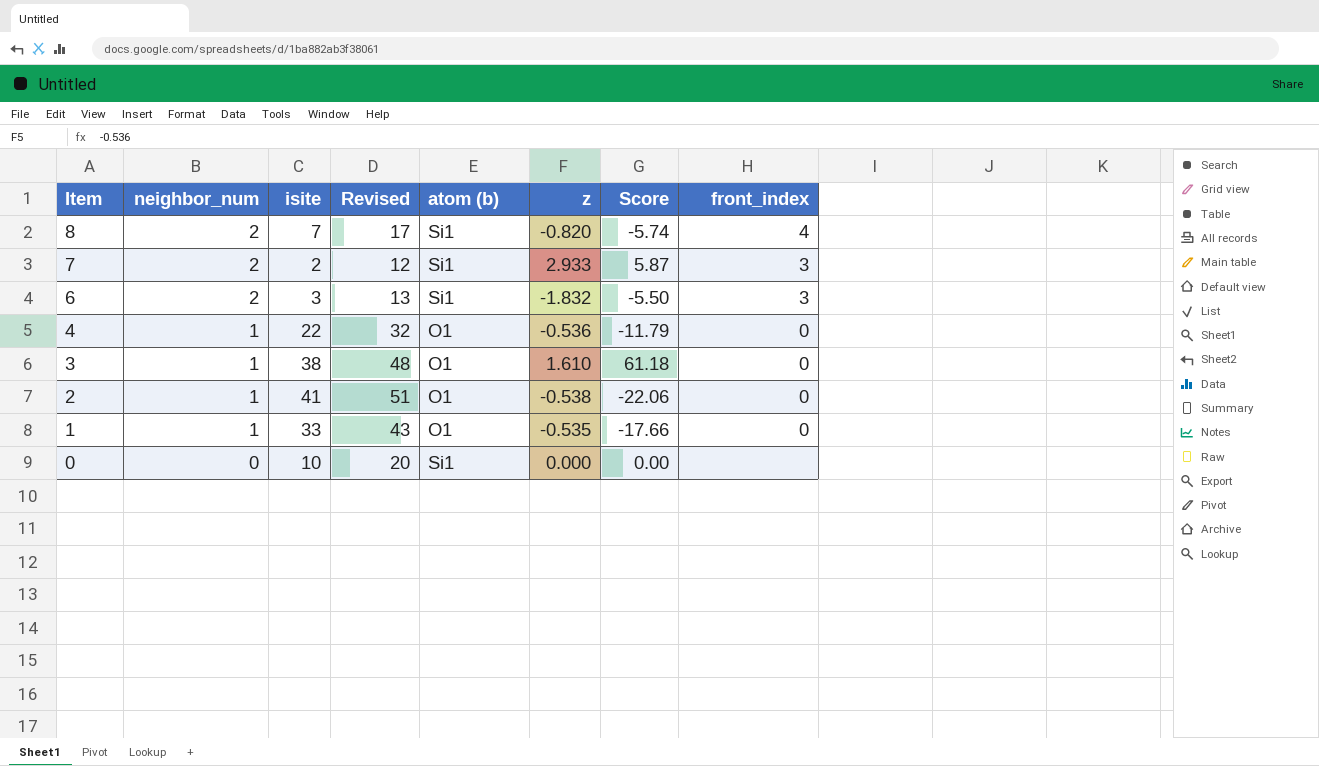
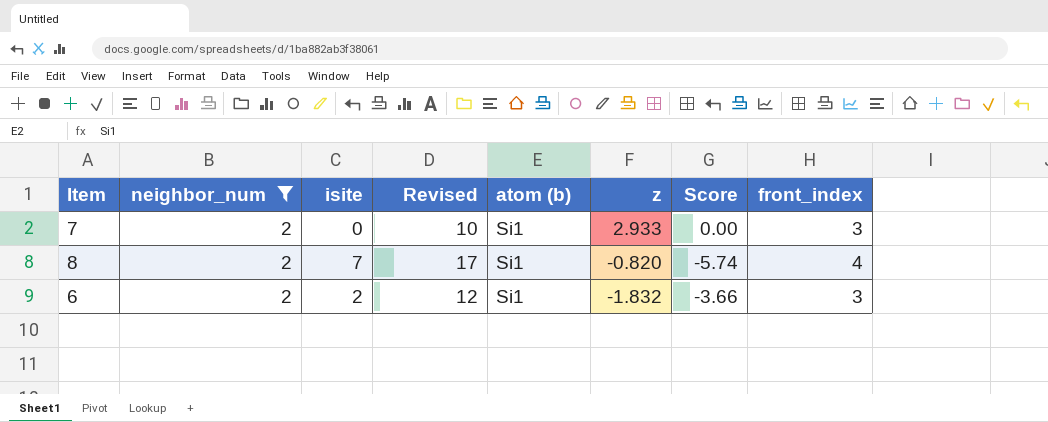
filter: none -> neighbor_num = 2
row order: Item descending -> z descending
7 | isite: 2 -> 0
7 | Revised: 12 -> 10
7 | Score: 5.87 -> 0.00
6 | isite: 3 -> 2
6 | Revised: 13 -> 12
6 | Score: -5.50 -> -3.66

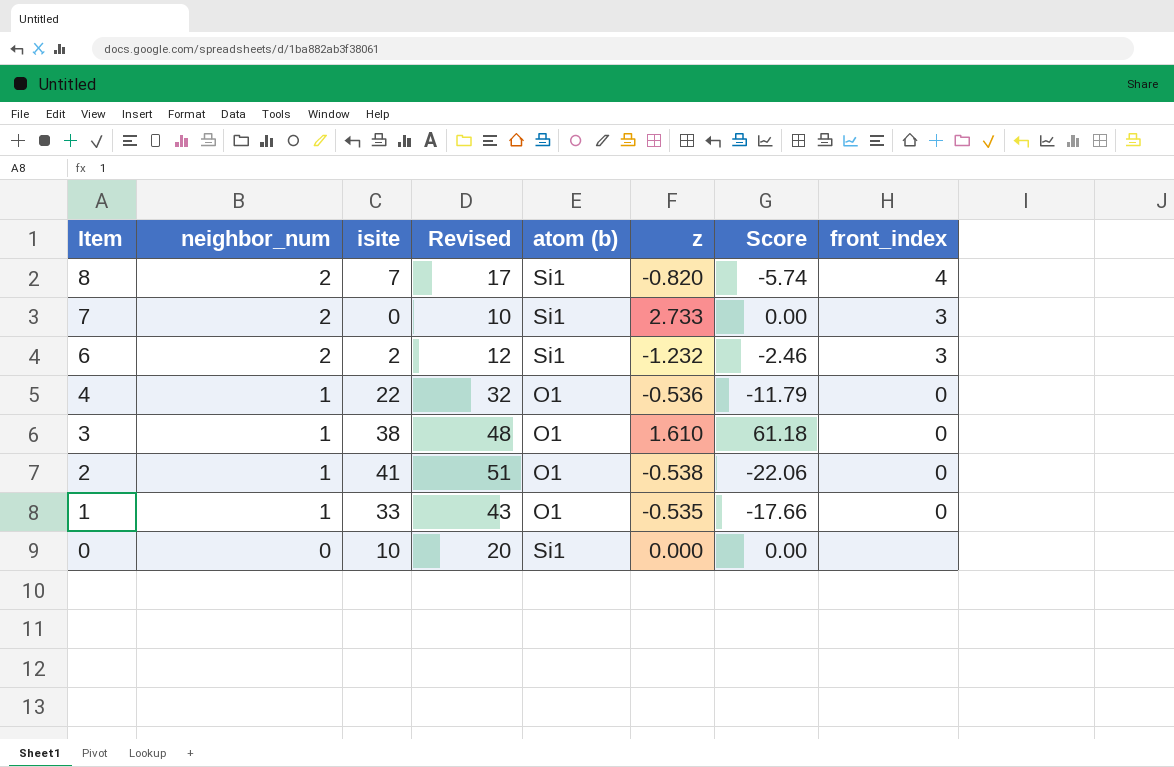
filter: neighbor_num = 2 -> none
row order: z descending -> Item descending
7 | z: 2.933 -> 2.733
6 | z: -1.832 -> -1.232
6 | Score: -3.66 -> -2.46

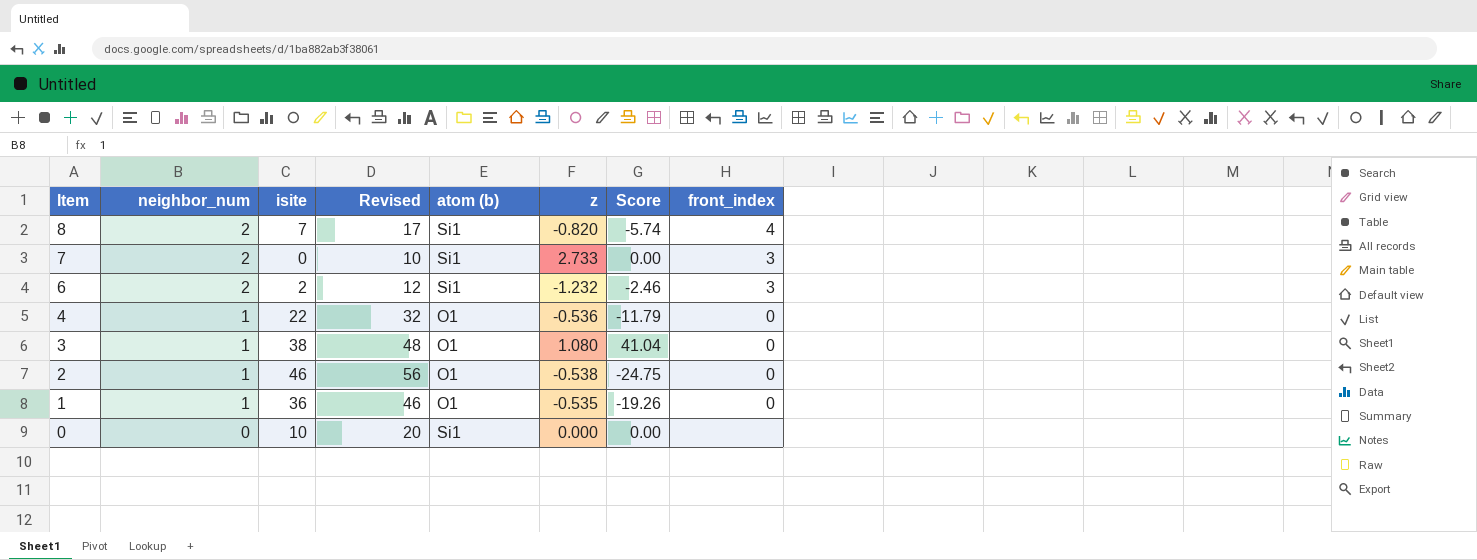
3 | z: 1.610 -> 1.080
3 | Score: 61.18 -> 41.04
2 | isite: 41 -> 46
2 | Revised: 51 -> 56
2 | Score: -22.06 -> -24.75
1 | isite: 33 -> 36
1 | Revised: 43 -> 46
1 | Score: -17.66 -> -19.26

